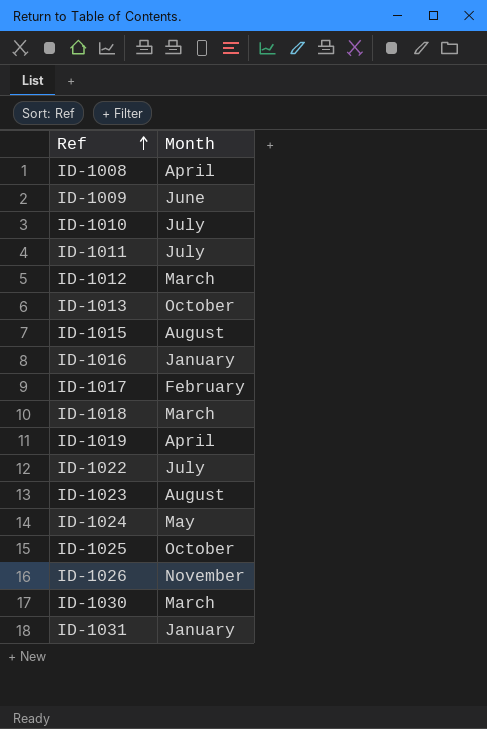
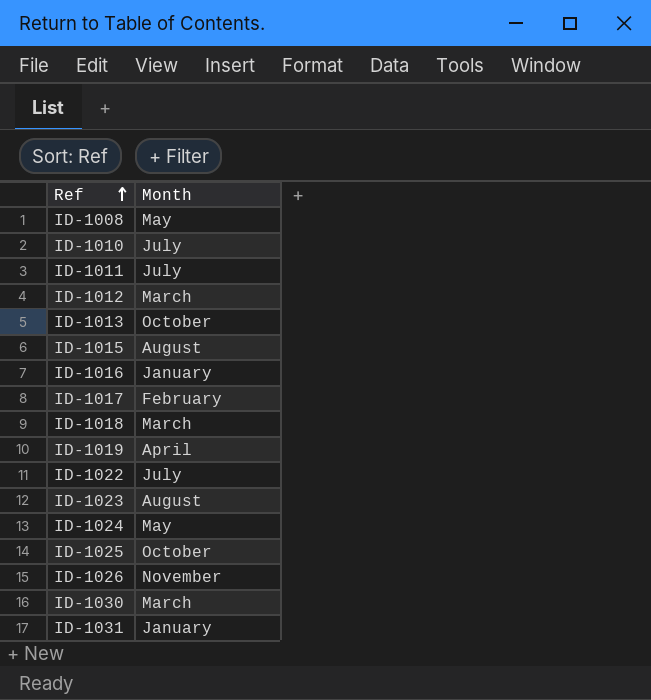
row ID-1009: June -> none
ID-1008 | Month: April -> May

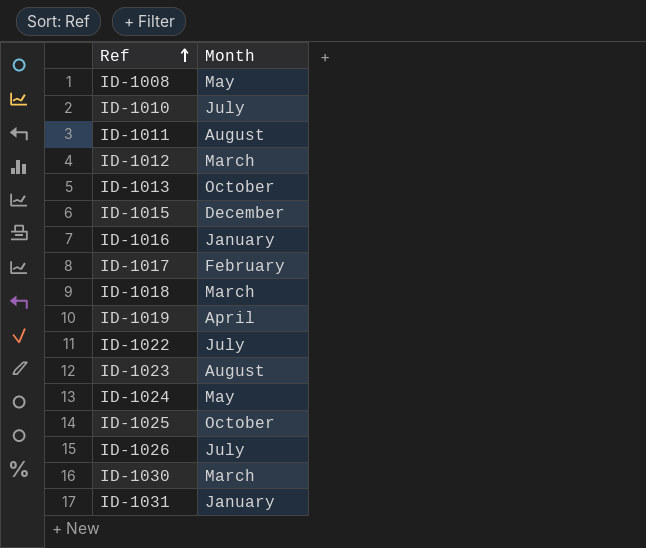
ID-1011 | Month: July -> August
ID-1015 | Month: August -> December
ID-1026 | Month: November -> July

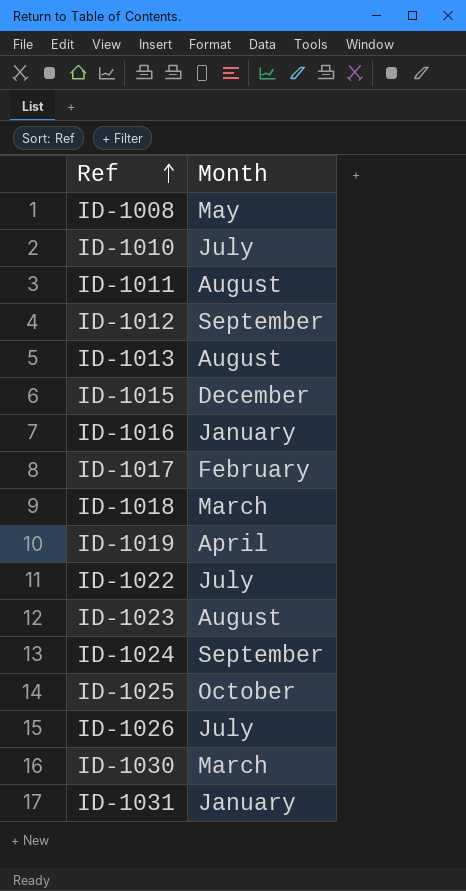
ID-1012 | Month: March -> September
ID-1013 | Month: October -> August
ID-1024 | Month: May -> September

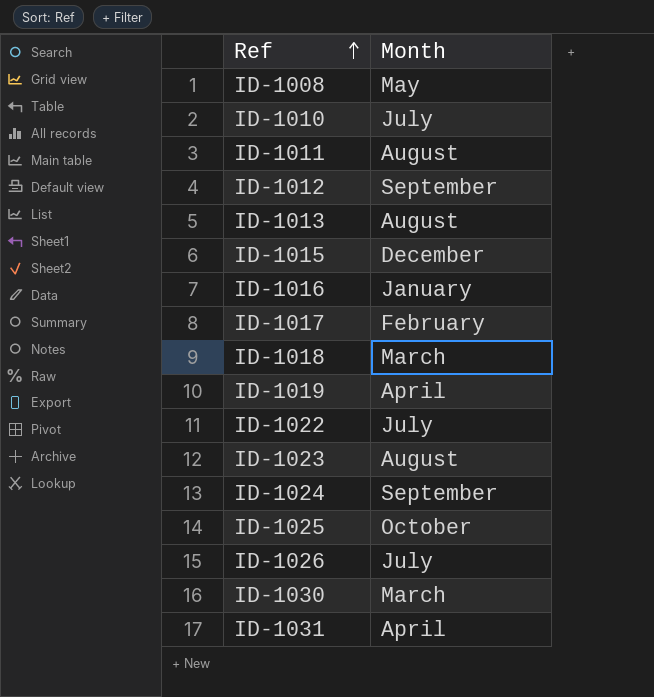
ID-1031 | Month: January -> April

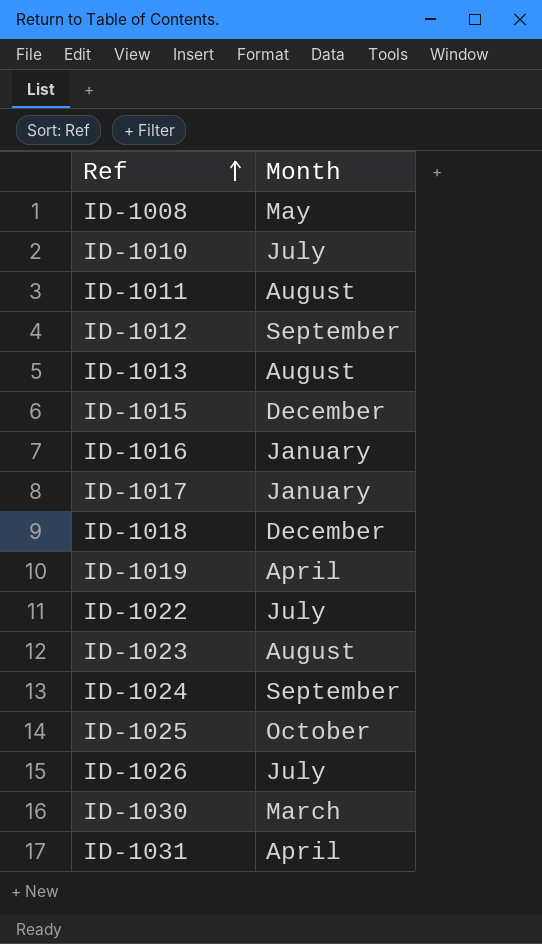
ID-1017 | Month: February -> January
ID-1018 | Month: March -> December

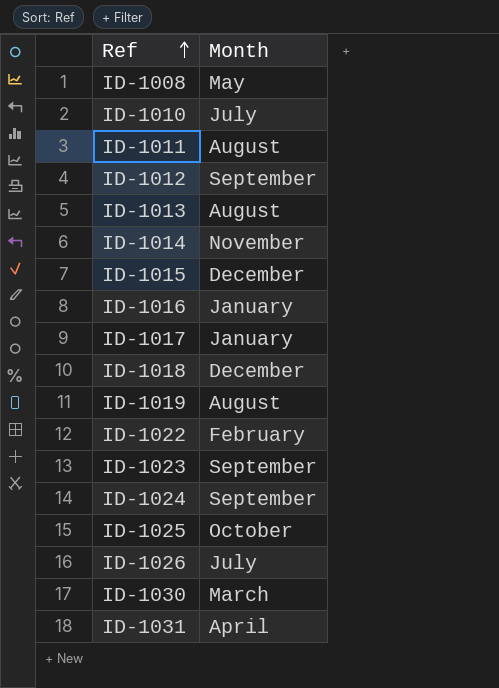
row ID-1014: none -> November
ID-1019 | Month: April -> August
ID-1022 | Month: July -> February
ID-1023 | Month: August -> September

